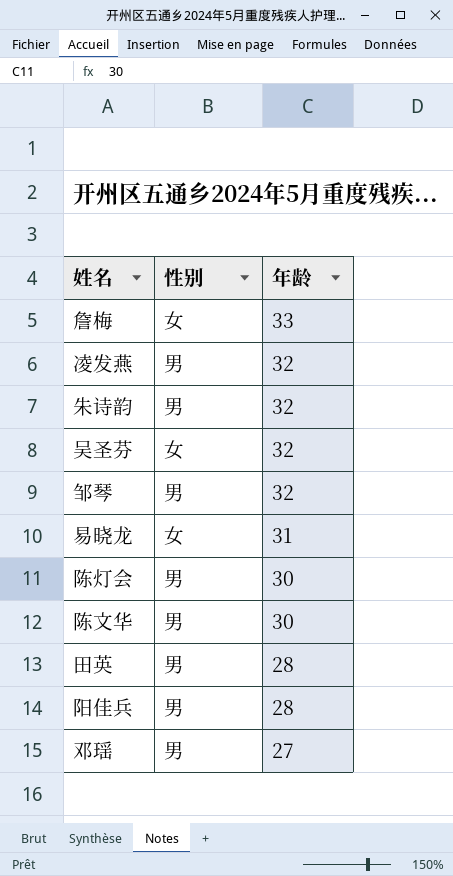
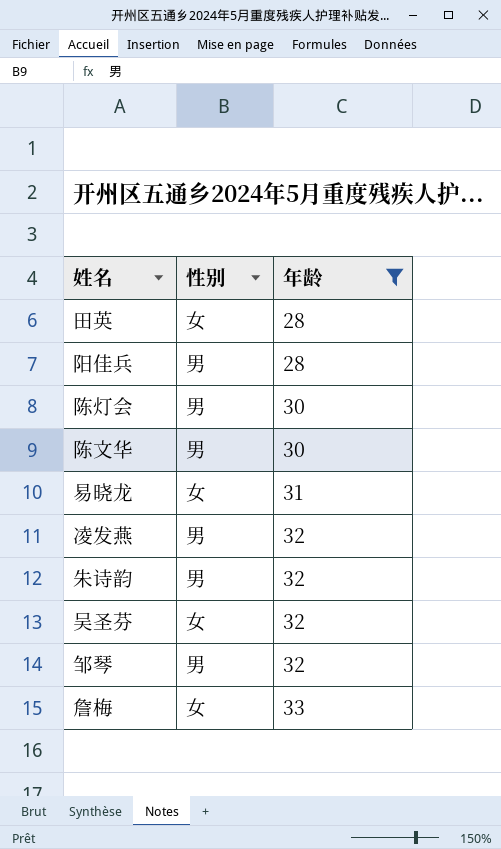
filter: none -> 年龄 != 27
row order: 年龄 descending -> 年龄 ascending
田英 | 性别: 男 -> 女

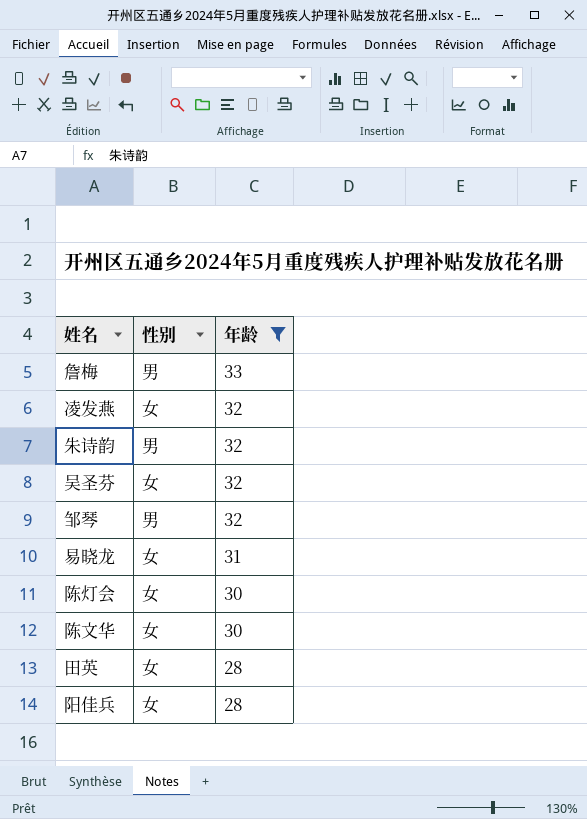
row order: 年龄 ascending -> 年龄 descending
詹梅 | 性别: 女 -> 男
凌发燕 | 性别: 男 -> 女
陈灯会 | 性别: 男 -> 女
陈文华 | 性别: 男 -> 女
阳佳兵 | 性别: 男 -> 女

